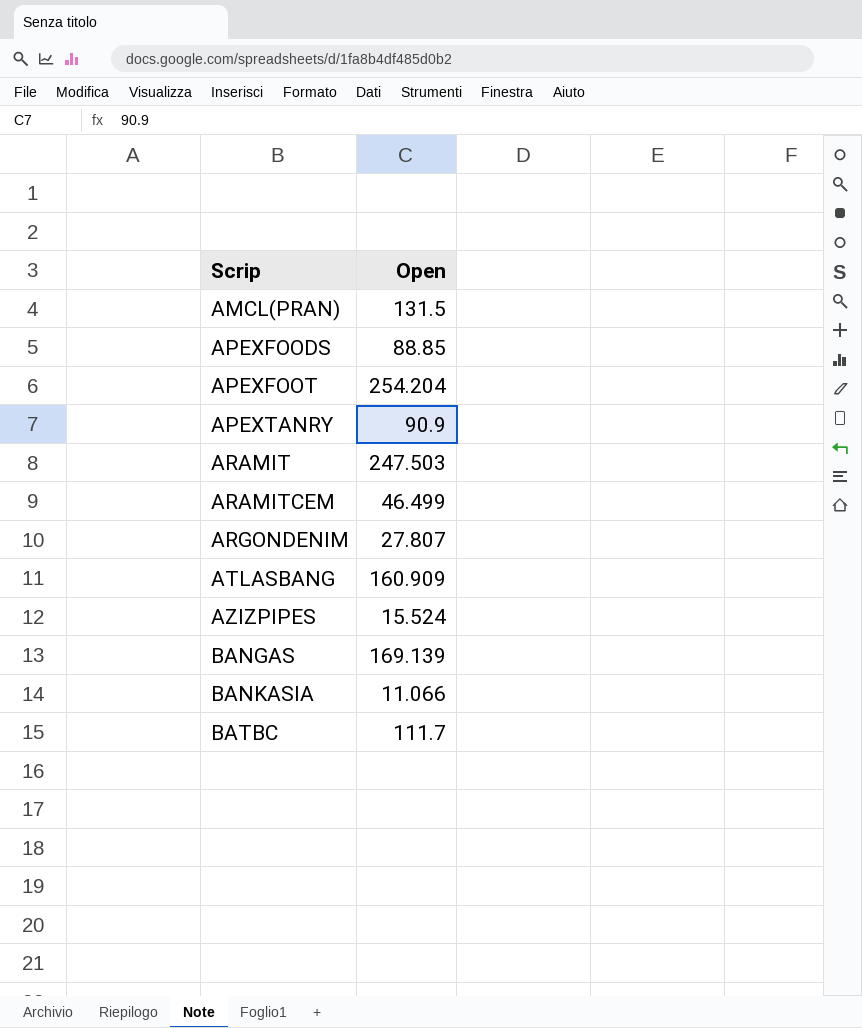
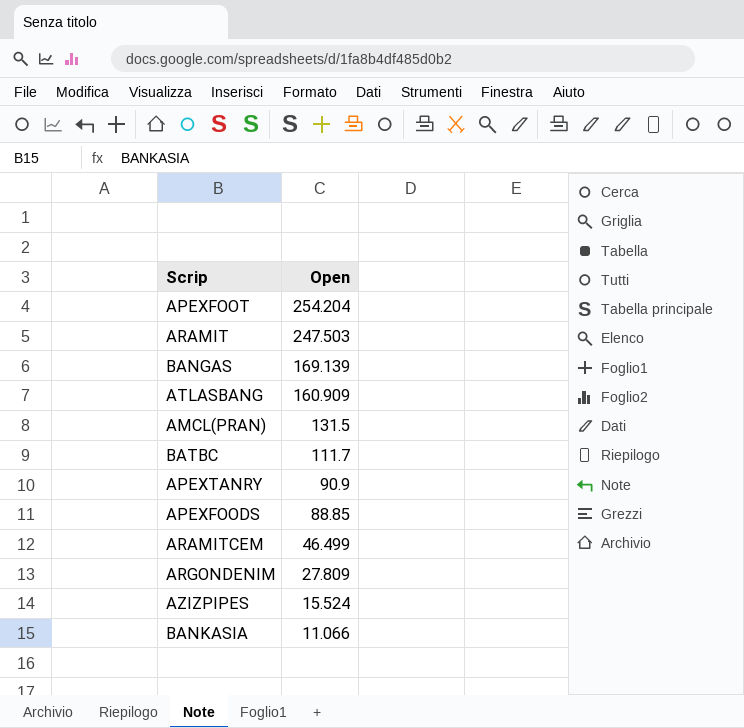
row order: Scrip ascending -> Open descending
ARGONDENIM | Open: 27.807 -> 27.809

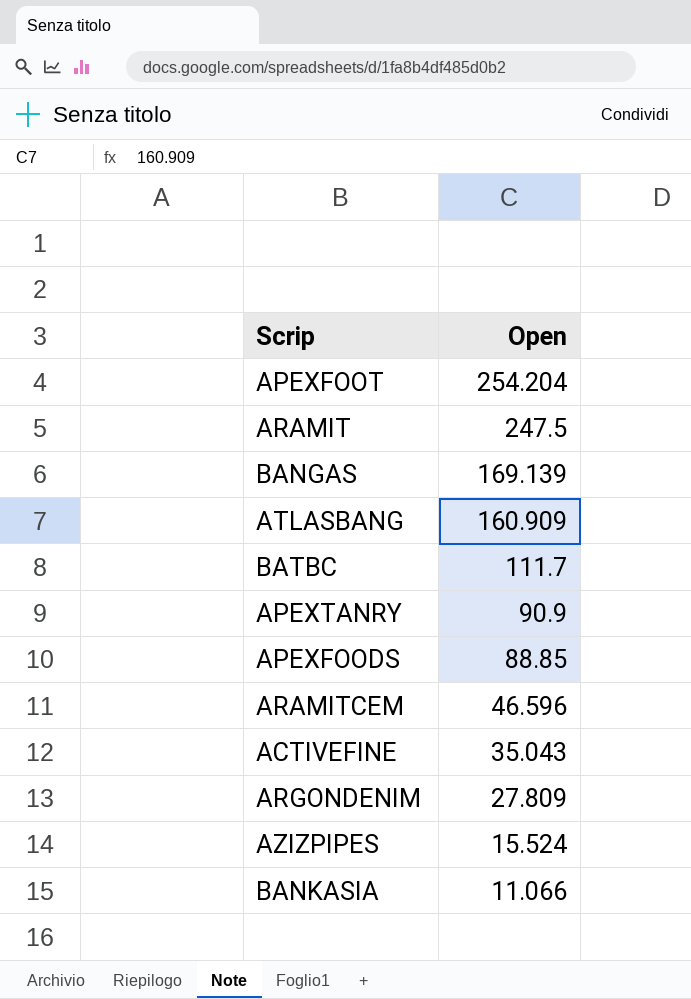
row AMCL(PRAN): 131.5 -> none
ARAMIT | Open: 247.503 -> 247.5
ARAMITCEM | Open: 46.499 -> 46.596
row ACTIVEFINE: none -> 35.043

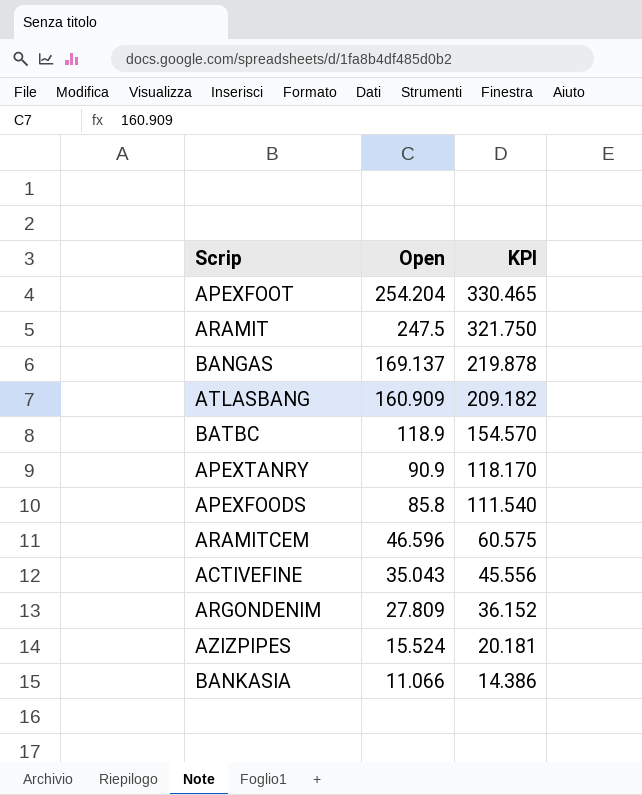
column KPI | formula: none -> [Open] * 1.3
BANGAS | Open: 169.139 -> 169.137
BATBC | Open: 111.7 -> 118.9
APEXFOODS | Open: 88.85 -> 85.8

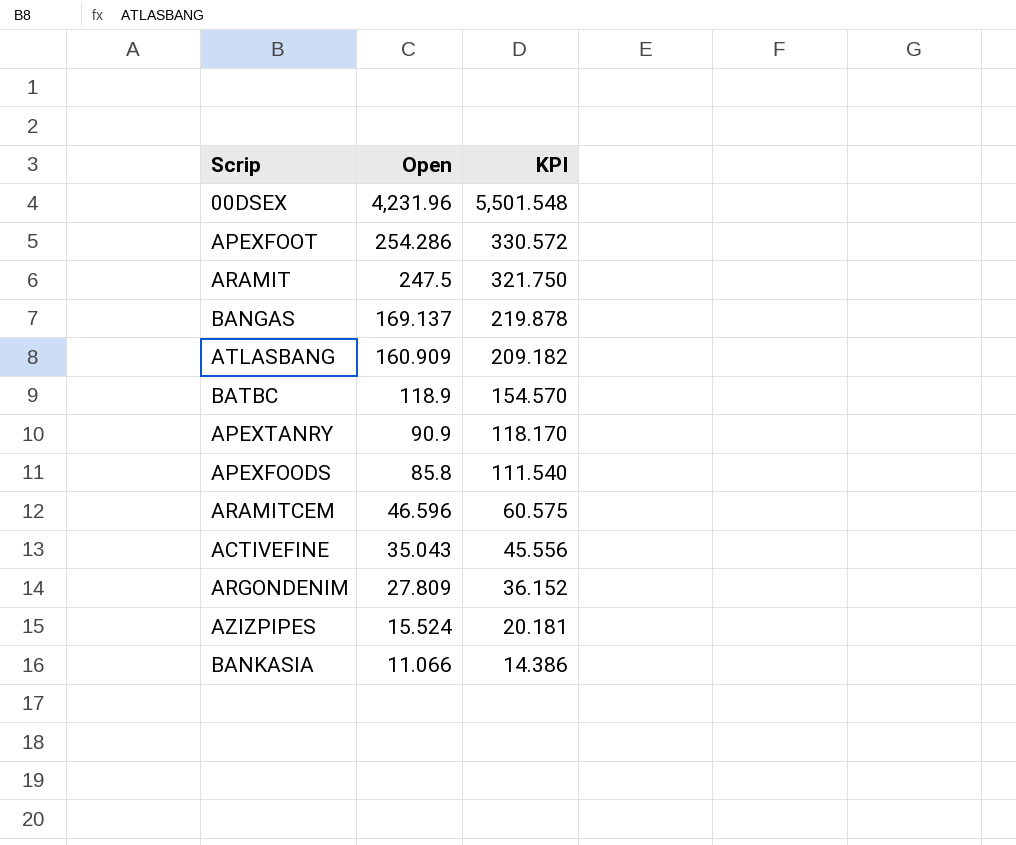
row 00DSEX: none -> 4,231.96 | 5,501.548
APEXFOOT | Open: 254.204 -> 254.286
APEXFOOT | KPI: 330.465 -> 330.572

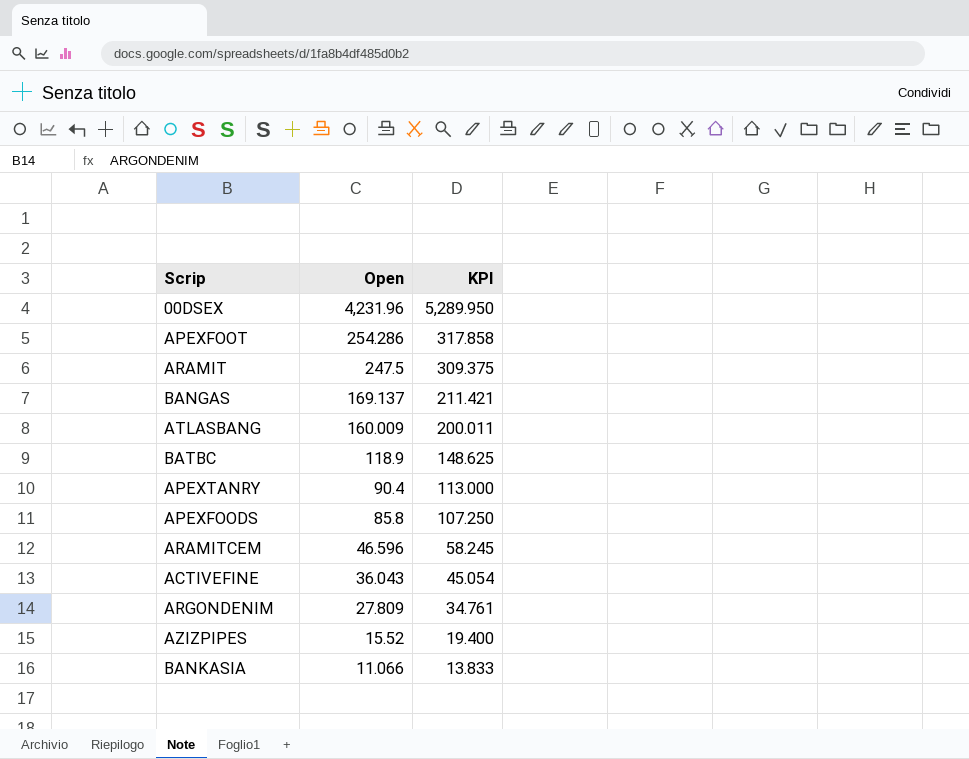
column KPI | formula: [Open] * 1.3 -> [Open] * 1.25
ATLASBANG | Open: 160.909 -> 160.009
APEXTANRY | Open: 90.9 -> 90.4
ACTIVEFINE | Open: 35.043 -> 36.043
AZIZPIPES | Open: 15.524 -> 15.52

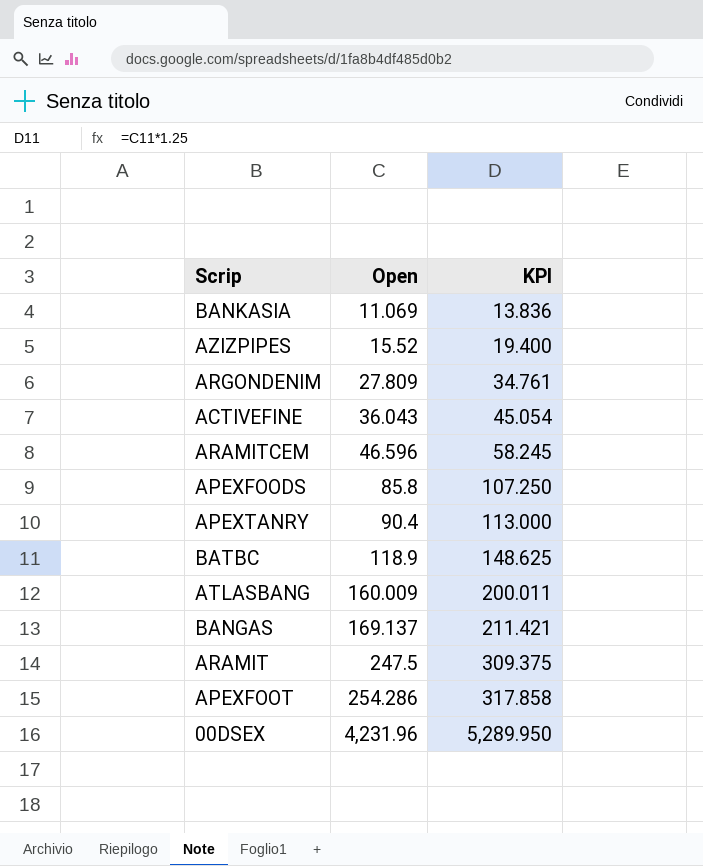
row order: Open descending -> Open ascending
BANKASIA | Open: 11.066 -> 11.069
BANKASIA | KPI: 13.833 -> 13.836

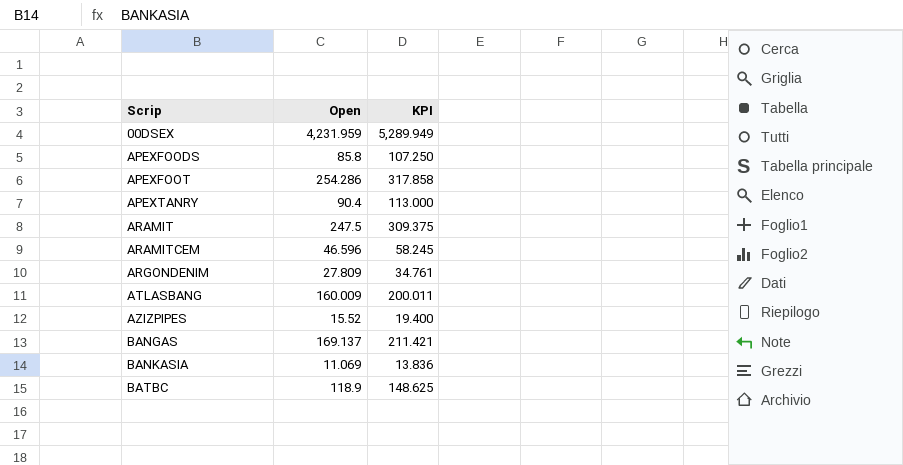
row order: Open ascending -> Scrip ascending
row ACTIVEFINE: 36.043 | 45.054 -> none
00DSEX | Open: 4,231.96 -> 4,231.959
00DSEX | KPI: 5,289.950 -> 5,289.949

